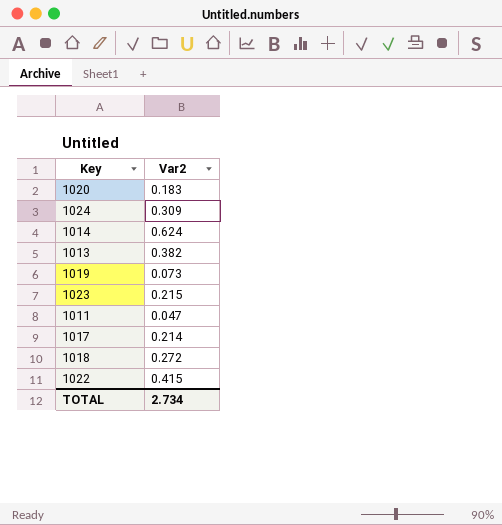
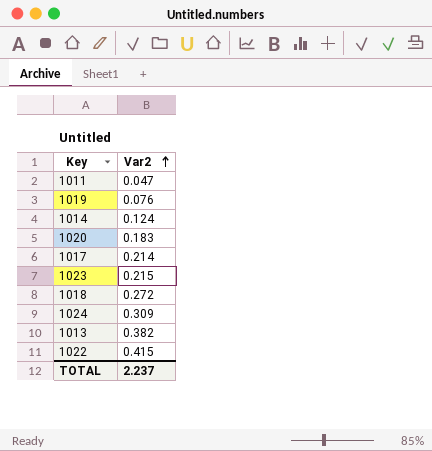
row order: none -> Var2 ascending
1019 | Var2: 0.073 -> 0.076
1014 | Var2: 0.624 -> 0.124
TOTAL | Var2: 2.734 -> 2.237

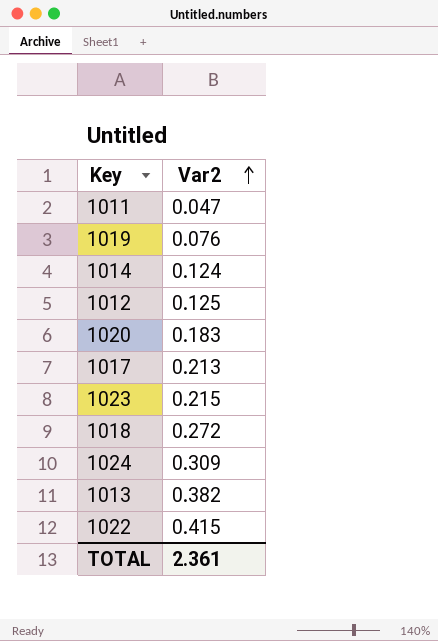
row 1012: none -> 0.125
1017 | Var2: 0.214 -> 0.213
TOTAL | Var2: 2.237 -> 2.361

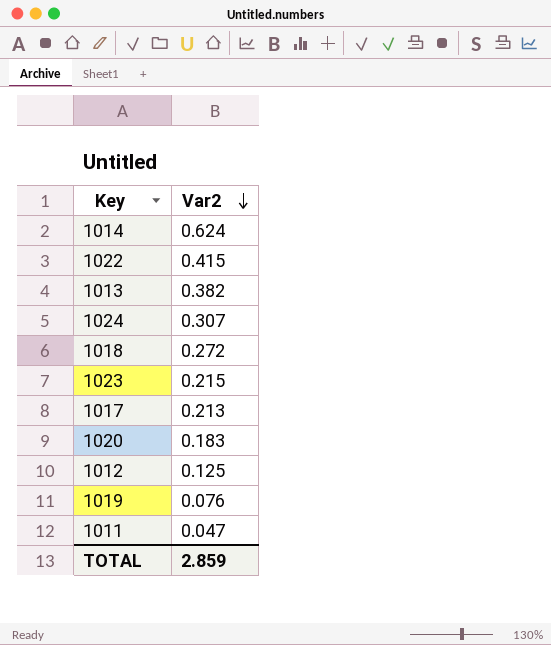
row order: Var2 ascending -> Var2 descending
1014 | Var2: 0.124 -> 0.624
1024 | Var2: 0.309 -> 0.307
TOTAL | Var2: 2.361 -> 2.859

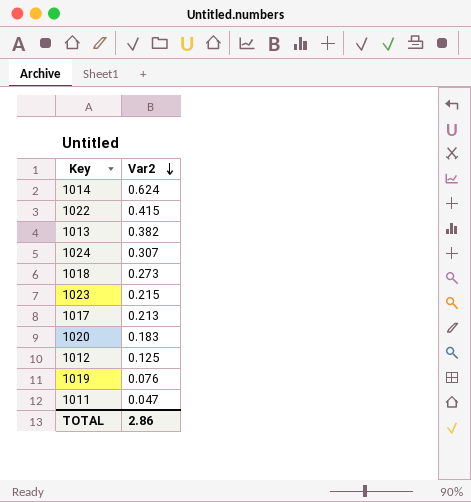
1018 | Var2: 0.272 -> 0.273
TOTAL | Var2: 2.859 -> 2.86

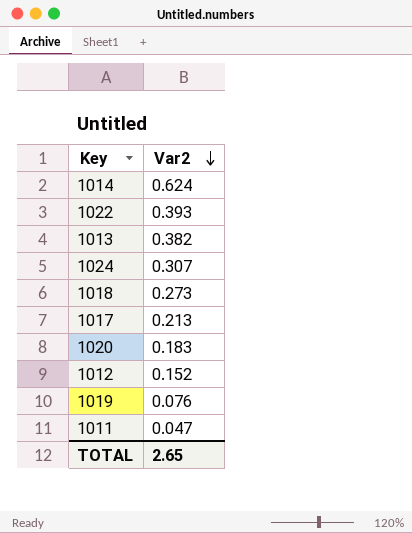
row 1023: 0.215 -> none
1022 | Var2: 0.415 -> 0.393
1012 | Var2: 0.125 -> 0.152
TOTAL | Var2: 2.86 -> 2.65

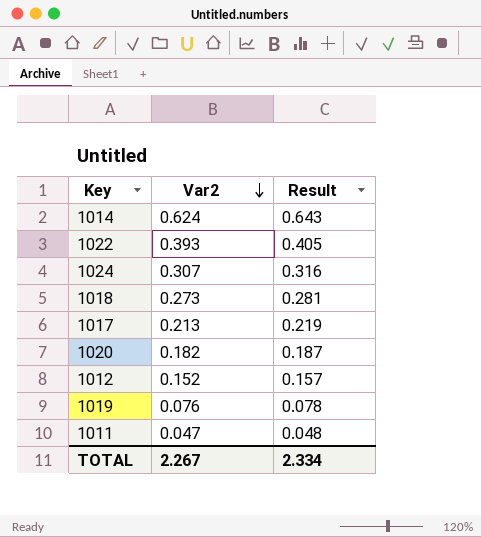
column Result | formula: none -> [Var2] * 1.03
row 1013: 0.382 -> none
1020 | Var2: 0.183 -> 0.182
TOTAL | Var2: 2.65 -> 2.267

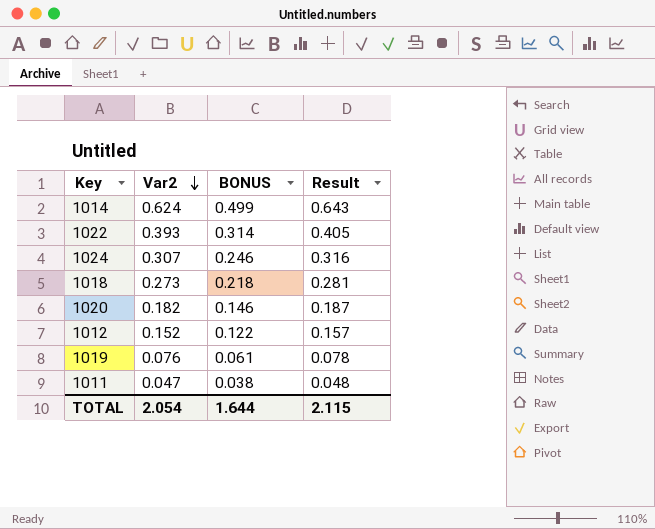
column BONUS | formula: none -> [Var2] * 0.8
row 1017: 0.213 | 0.219 -> none
TOTAL | Var2: 2.267 -> 2.054
TOTAL | Result: 2.334 -> 2.115

